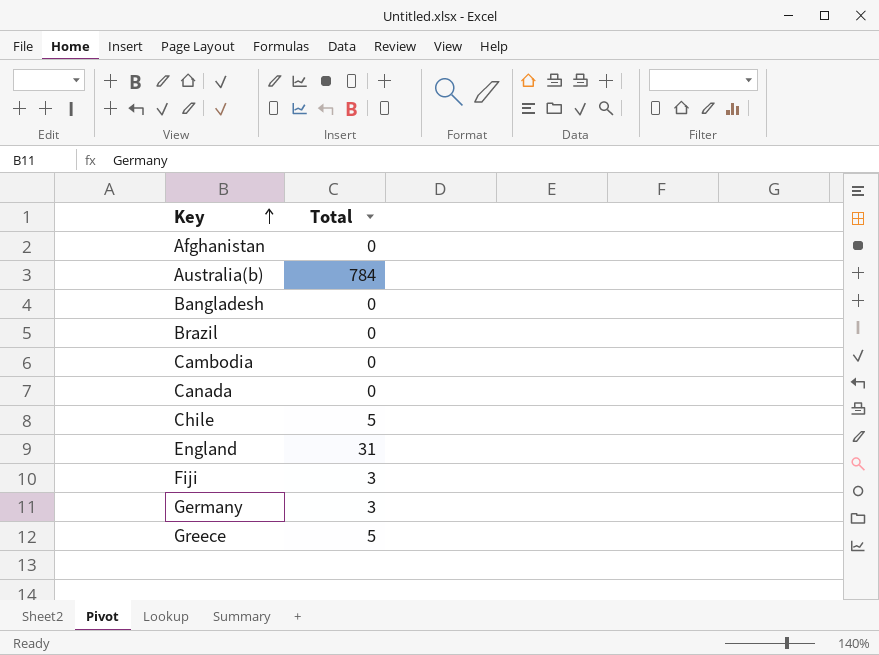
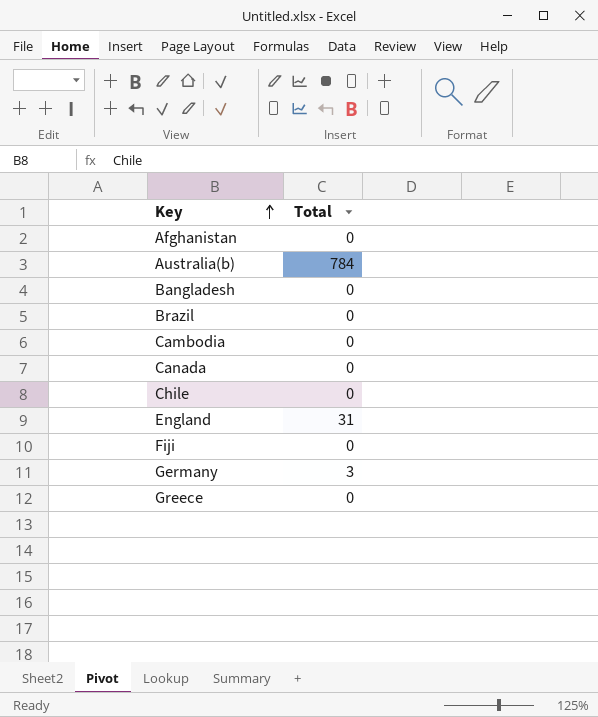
Chile | Total: 5 -> 0
Fiji | Total: 3 -> 0
Greece | Total: 5 -> 0

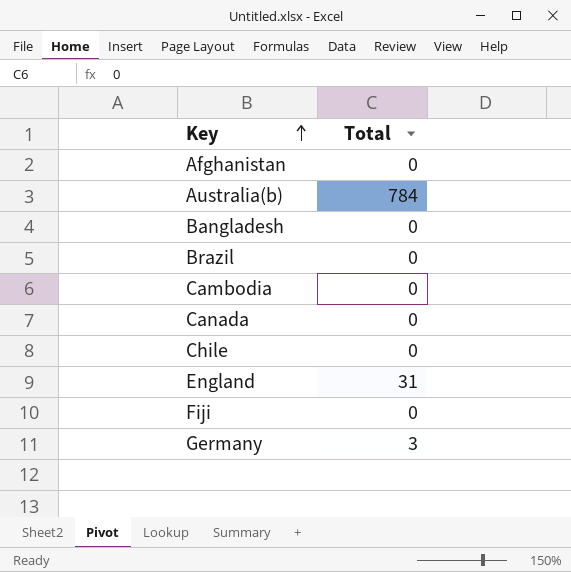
row Greece: 0 -> none

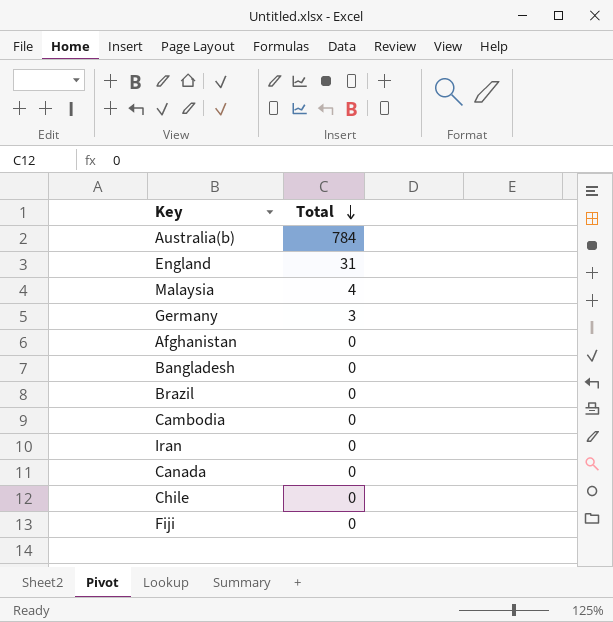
row order: Key ascending -> Total descending
row Malaysia: none -> 4
row Iran: none -> 0

